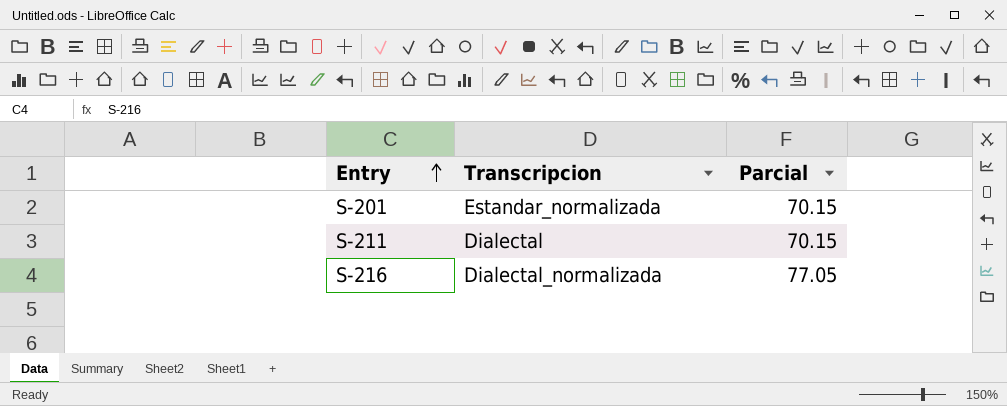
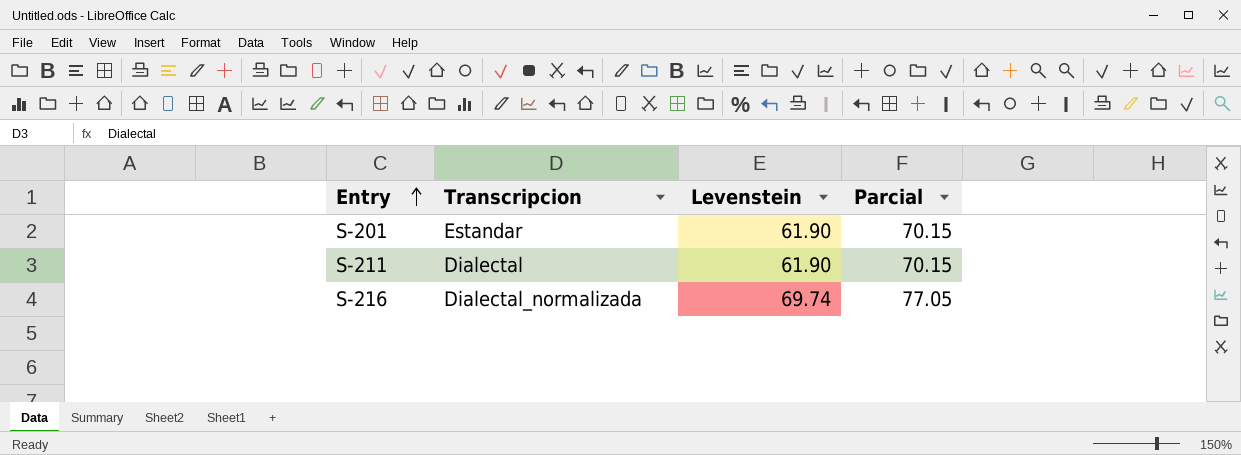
column Levenstein | position: none -> 3
S-201 | Transcripcion: Estandar_normalizada -> Estandar

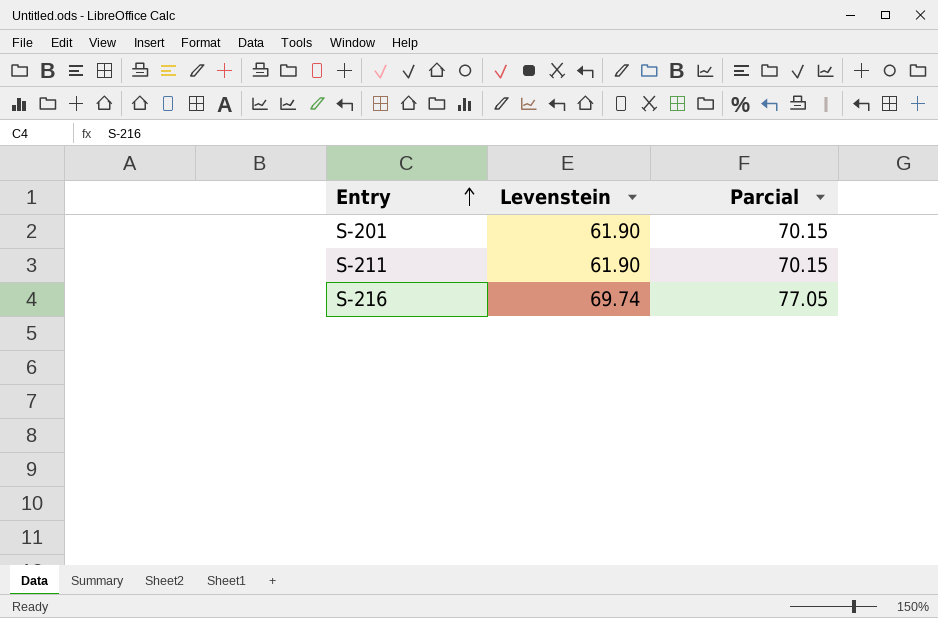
column Transcripcion | position: 2 -> none

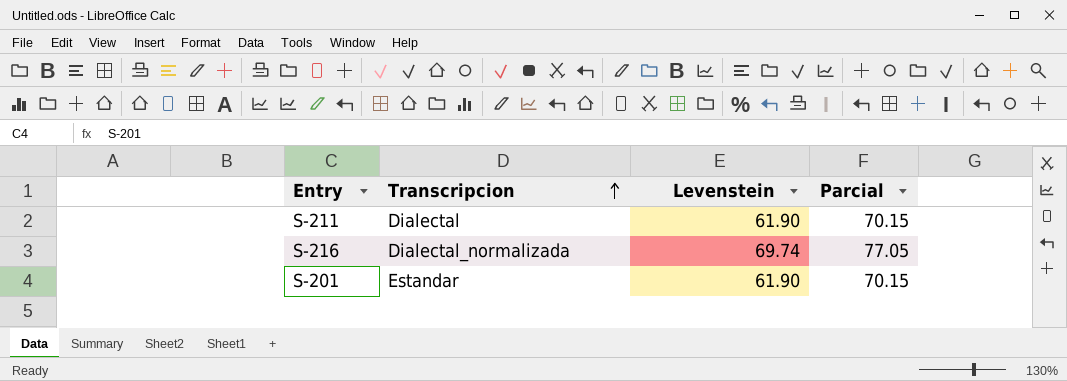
row order: Entry ascending -> Transcripcion ascending
column Transcripcion | position: none -> 2

